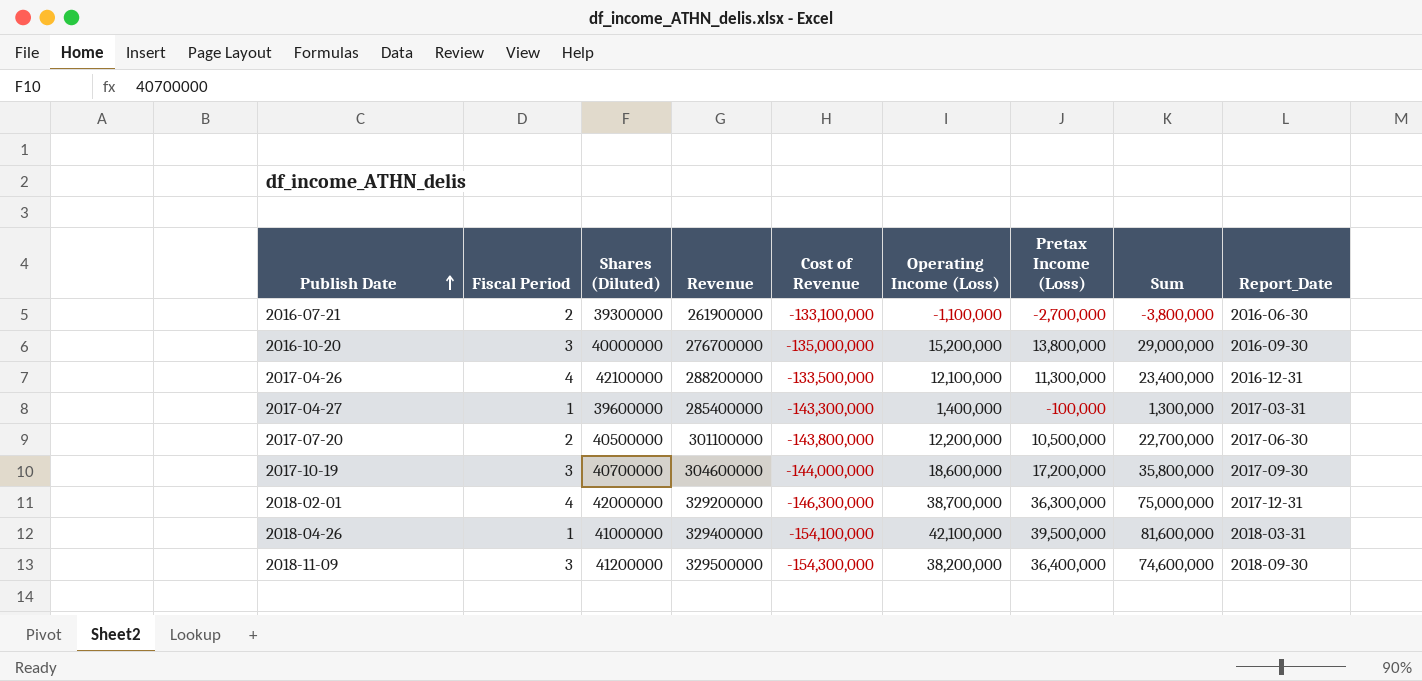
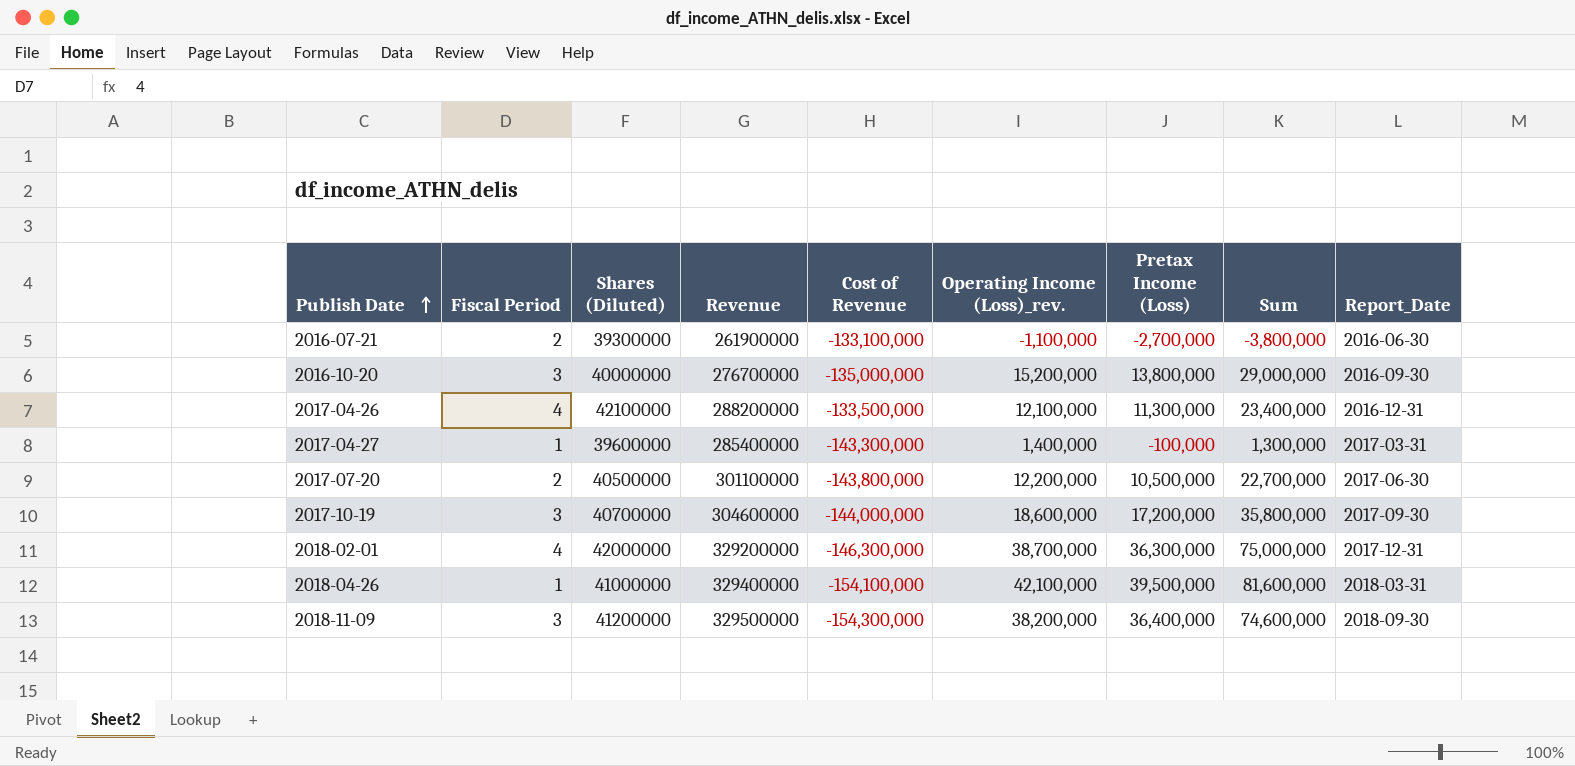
column name: Operating Income (Loss) -> Operating Income (Loss)_rev.

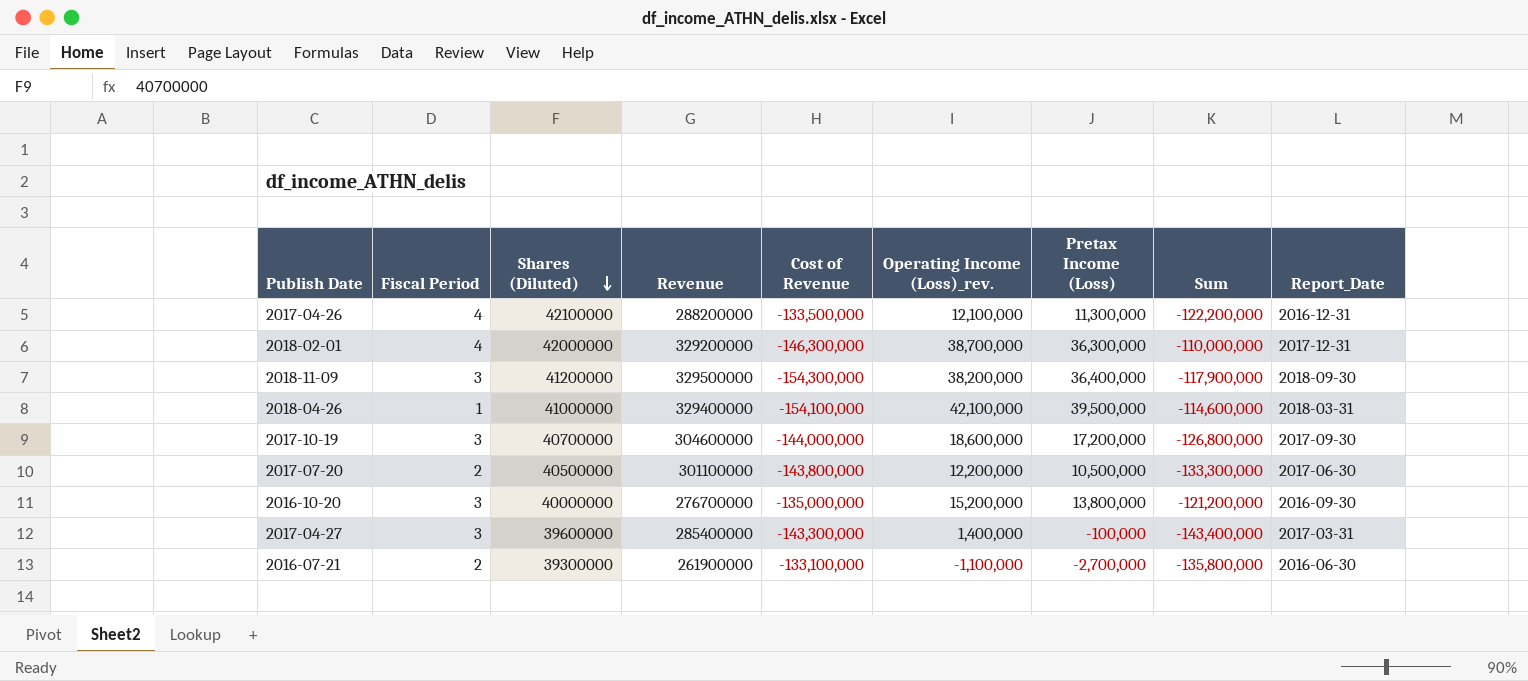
row order: Publish Date ascending -> Shares (Diluted) descending
column Sum | formula: [Operating Income (Loss)_rev.] + [Pretax Income (Loss)] -> [Cost of Revenue] + [Pretax Income (Loss)]
2017-04-27 | Fiscal Period: 1 -> 3

